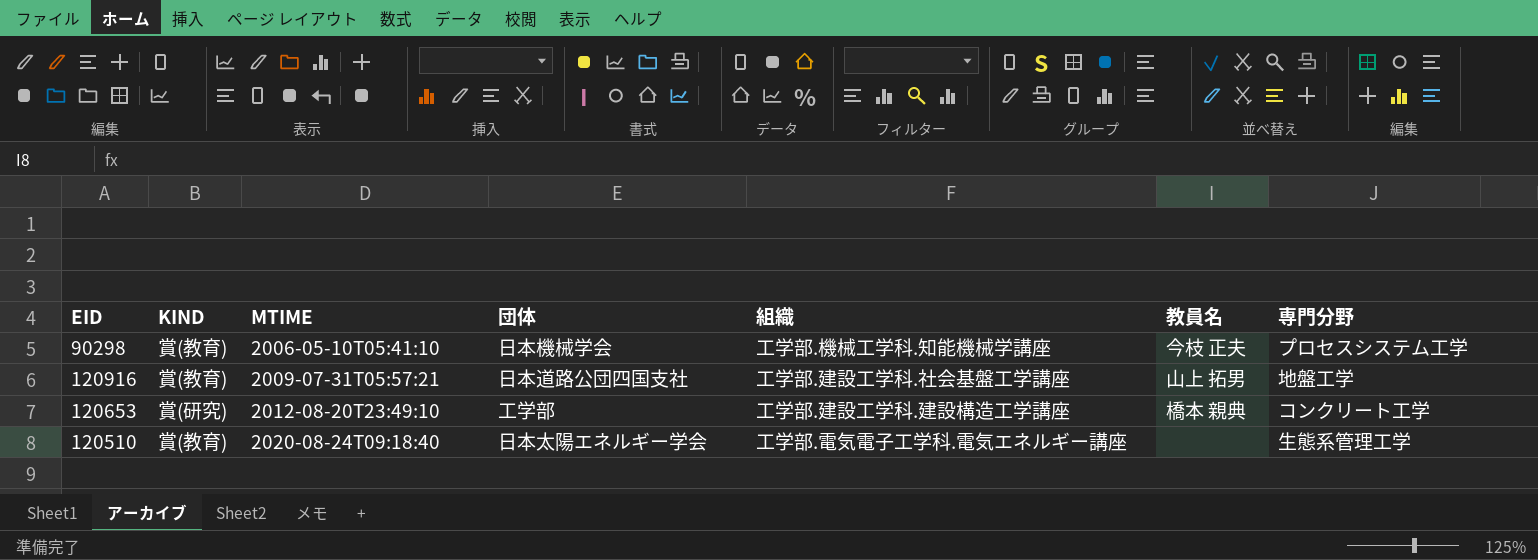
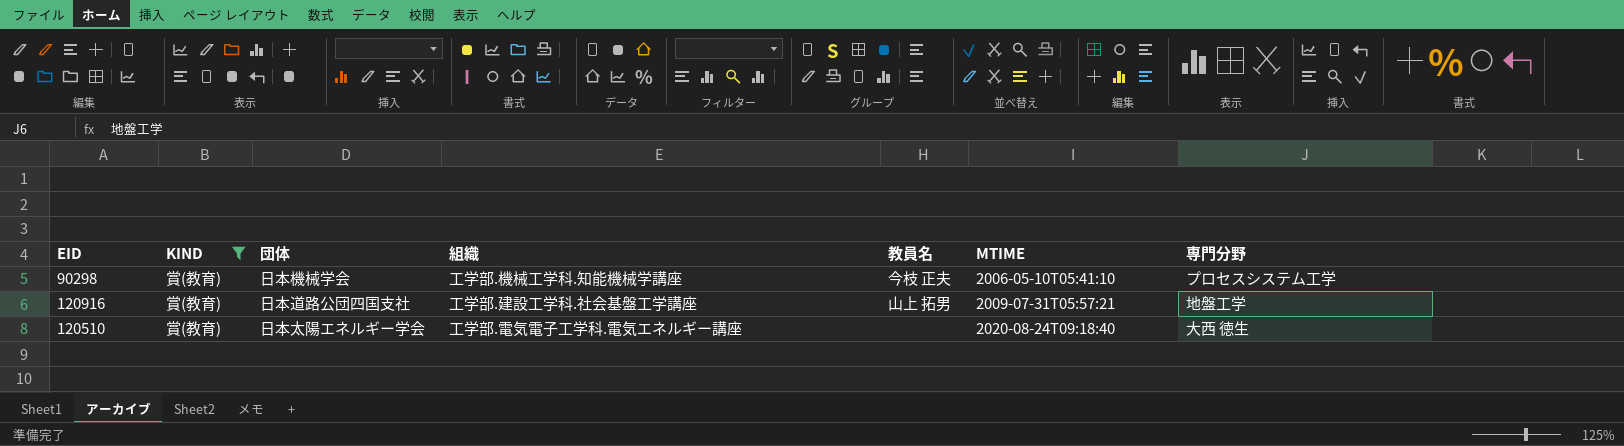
filter: none -> KIND = 賞(教育)
column MTIME | position: 3 -> 6
120510 | 専門分野: 生態系管理工学 -> 大西 徳生

